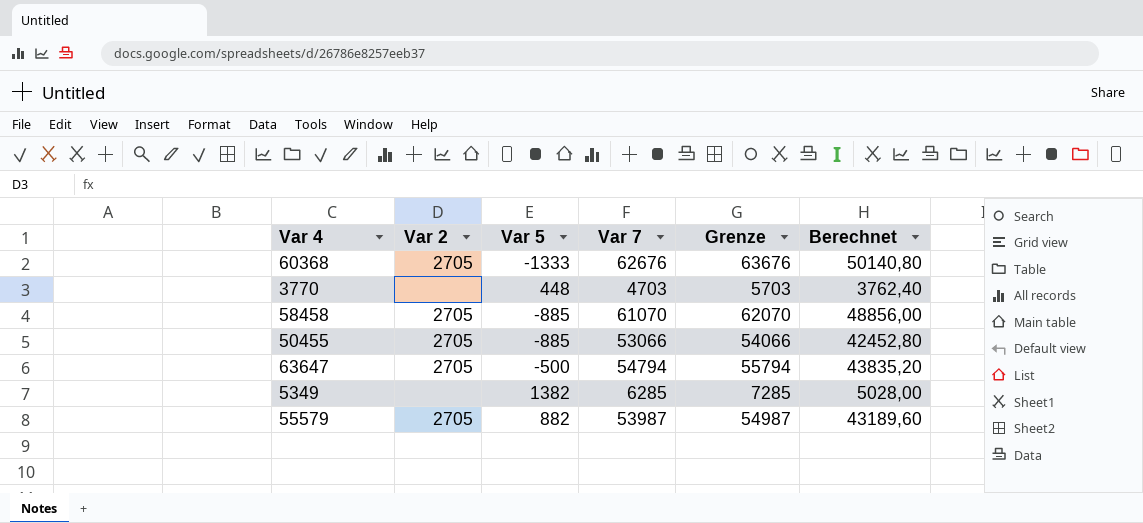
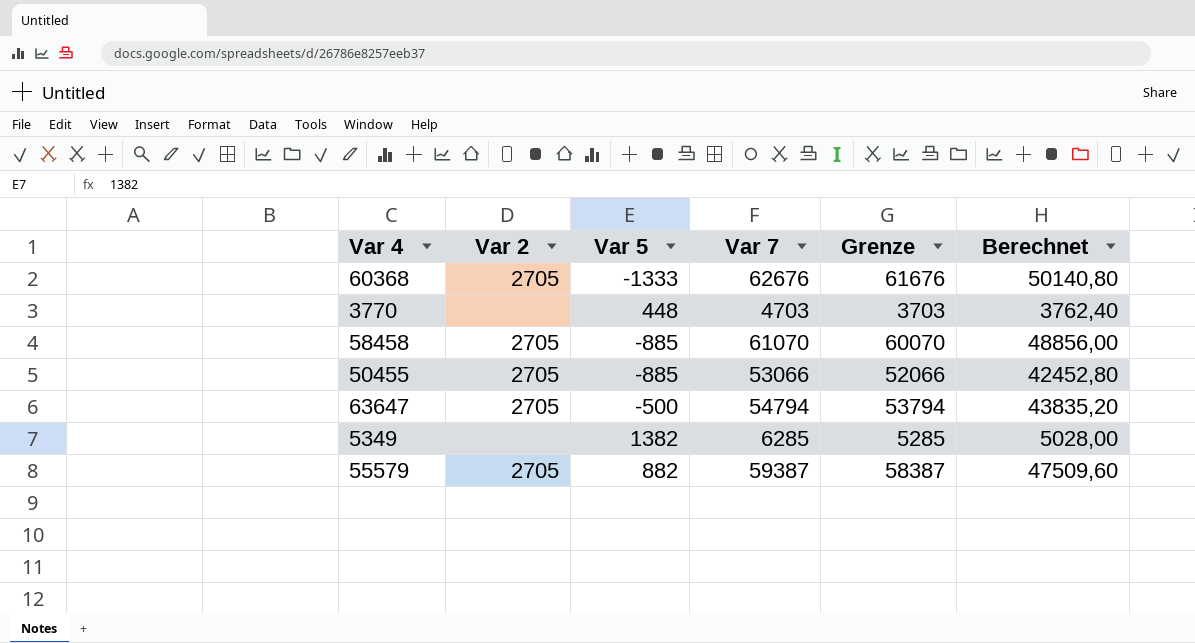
column Grenze | formula: [Var 7] + 1000 -> [Var 7] - 1000
55579 | Var 7: 53987 -> 59387
55579 | Berechnet: 43189,60 -> 47509,60

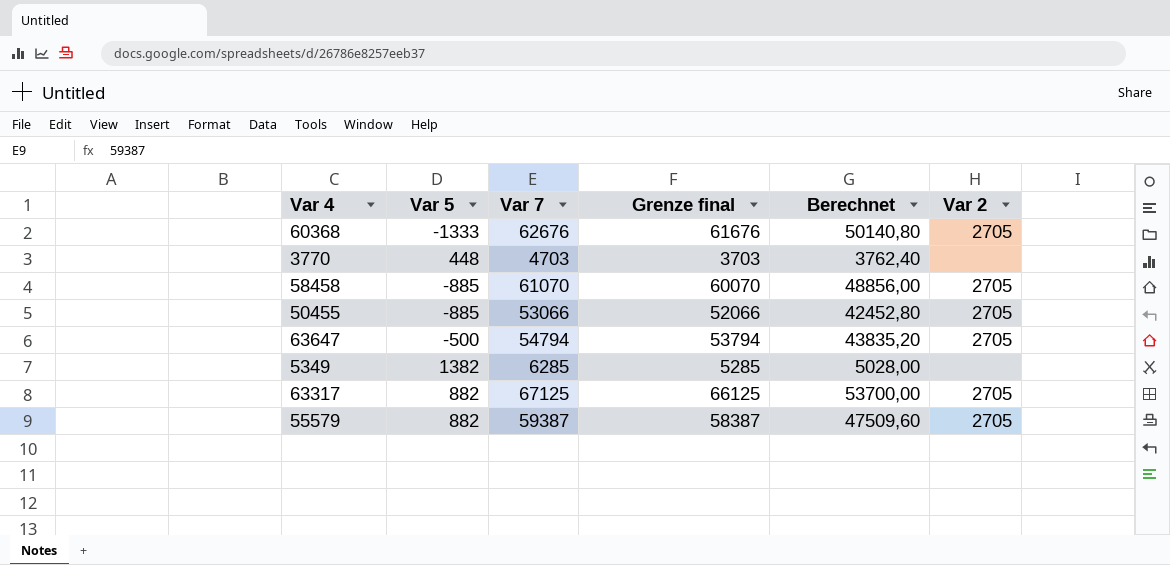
column name: Grenze -> Grenze final
column Var 2 | position: 2 -> 6
row 63317: none -> 882 | 67125 | 66125 | 53700,00 | 2705

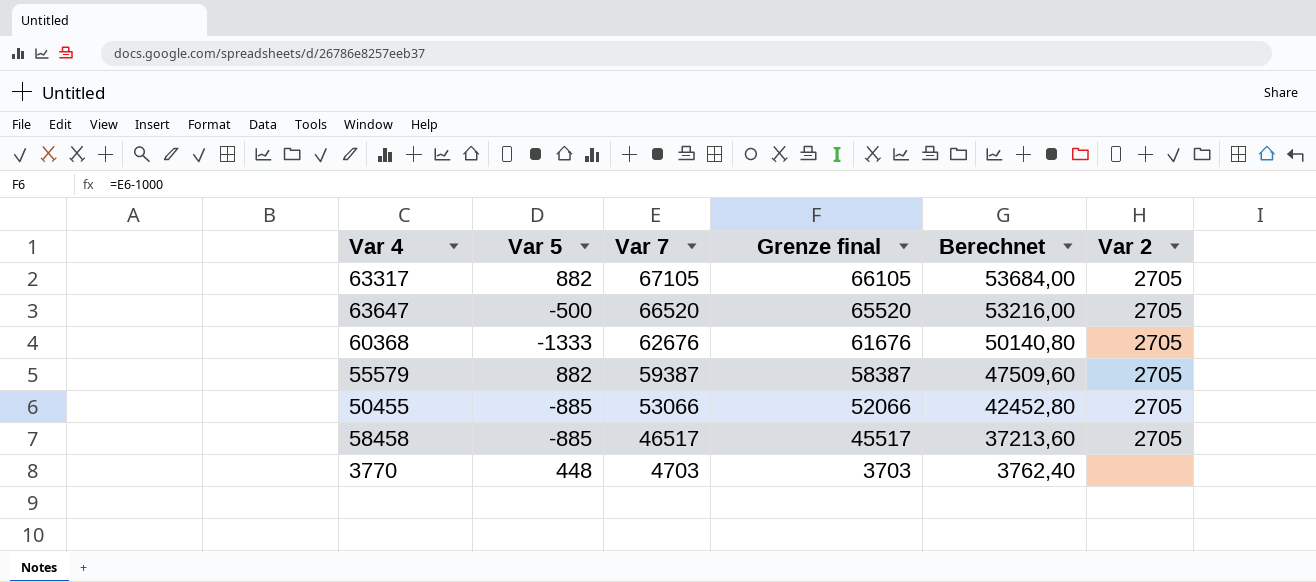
row order: none -> Var 7 descending
row 5349: 1382 | 6285 | 5285 | 5028,00 | none -> none
63317 | Var 7: 67125 -> 67105
63317 | Grenze final: 66125 -> 66105
63317 | Berechnet: 53700,00 -> 53684,00
63647 | Var 7: 54794 -> 66520
63647 | Grenze final: 53794 -> 65520
63647 | Berechnet: 43835,20 -> 53216,00
58458 | Var 7: 61070 -> 46517
58458 | Grenze final: 60070 -> 45517
58458 | Berechnet: 48856,00 -> 37213,60

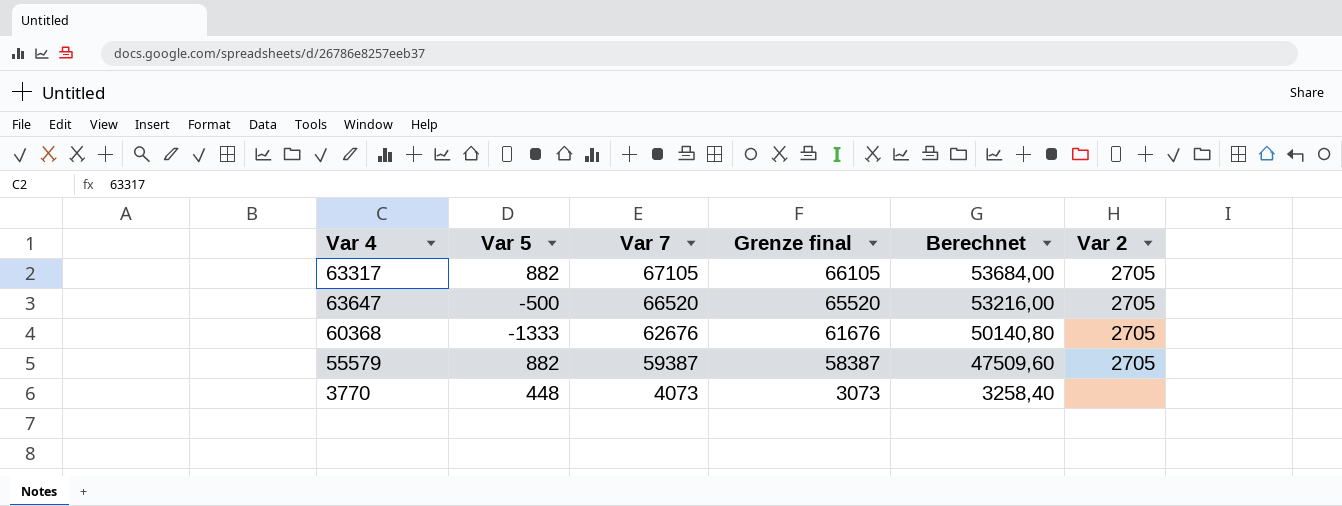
row 50455: -885 | 53066 | 52066 | 42452,80 | 2705 -> none
row 58458: -885 | 46517 | 45517 | 37213,60 | 2705 -> none
3770 | Var 7: 4703 -> 4073
3770 | Grenze final: 3703 -> 3073
3770 | Berechnet: 3762,40 -> 3258,40

